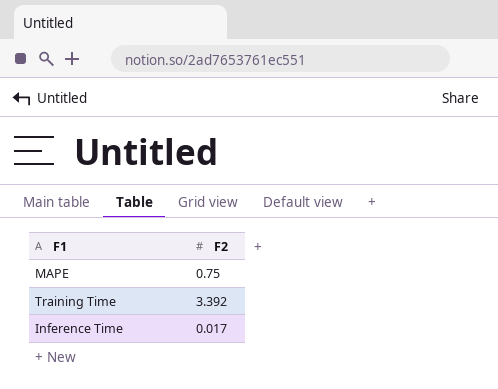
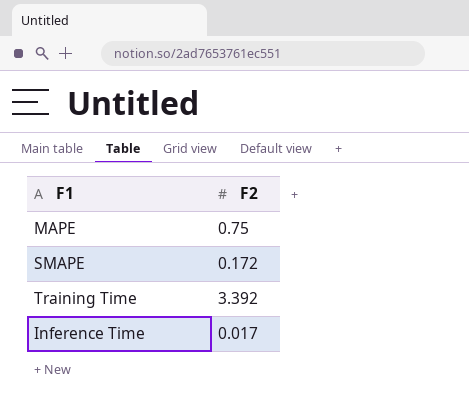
row SMAPE: none -> 0.172

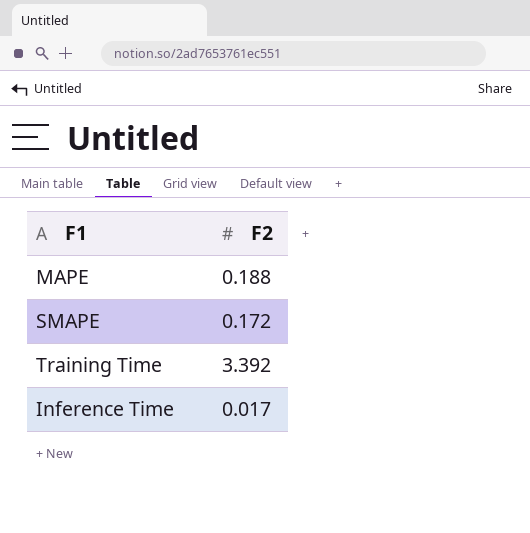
MAPE | F2: 0.75 -> 0.188

